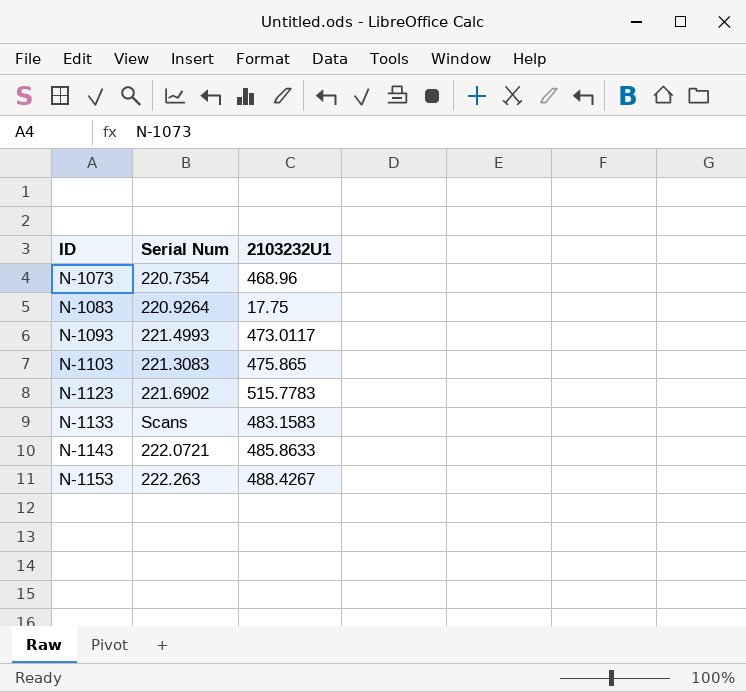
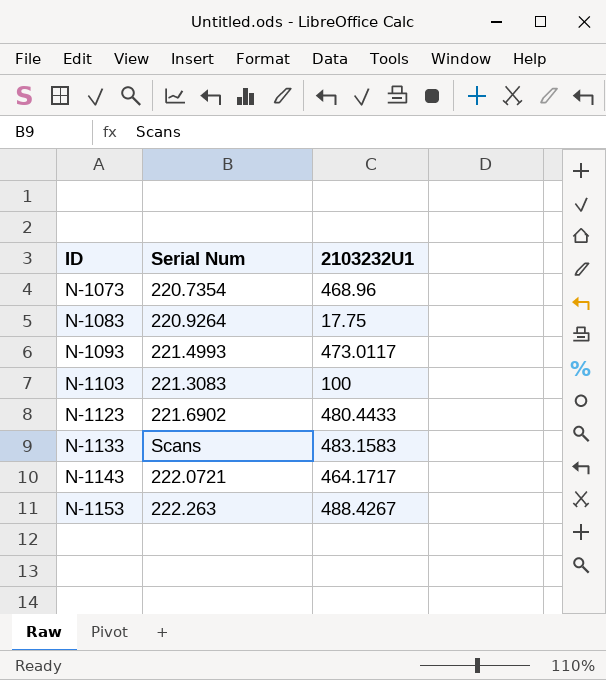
N-1103 | 2103232U1: 475.865 -> 100
N-1123 | 2103232U1: 515.7783 -> 480.4433
N-1143 | 2103232U1: 485.8633 -> 464.1717

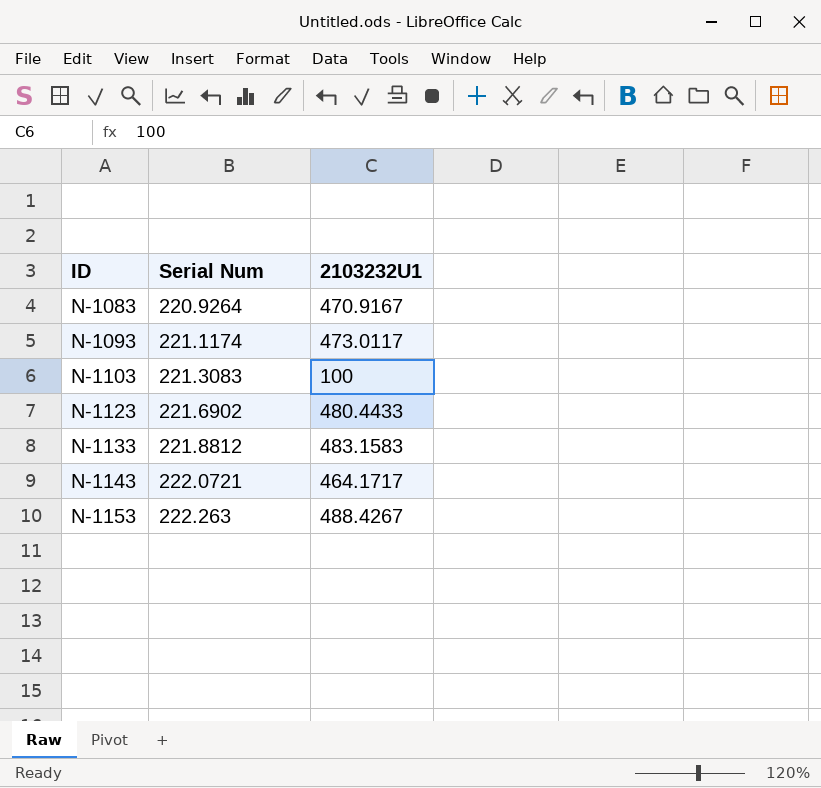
row N-1073: 220.7354 | 468.96 -> none
N-1083 | 2103232U1: 17.75 -> 470.9167
N-1093 | Serial Num: 221.4993 -> 221.1174
N-1133 | Serial Num: Scans -> 221.8812

